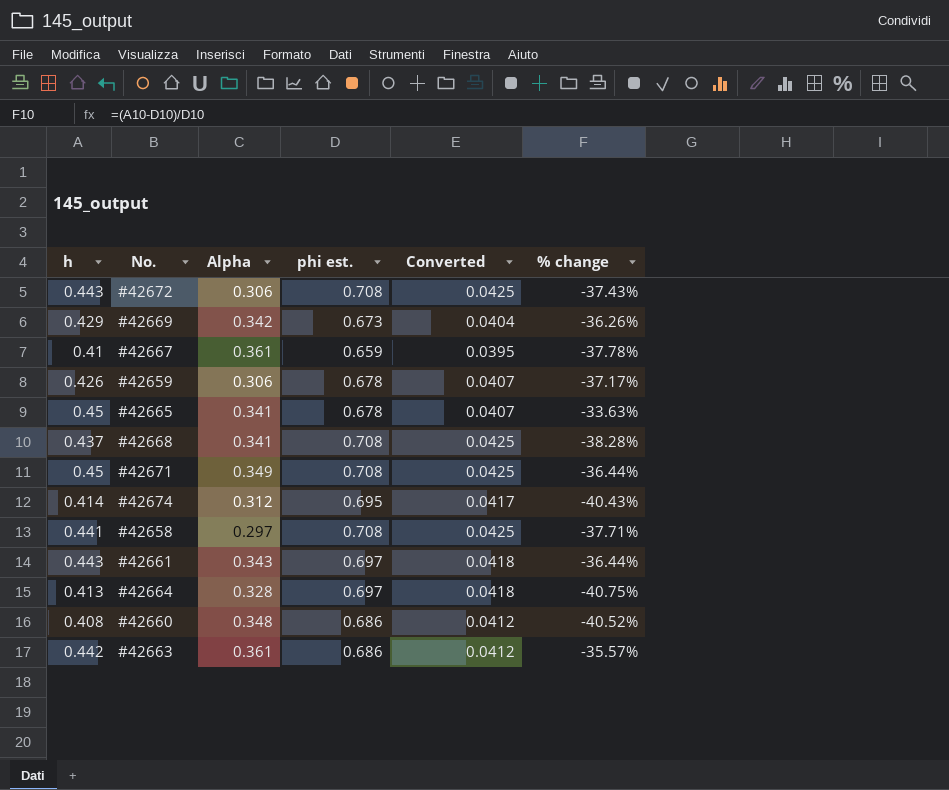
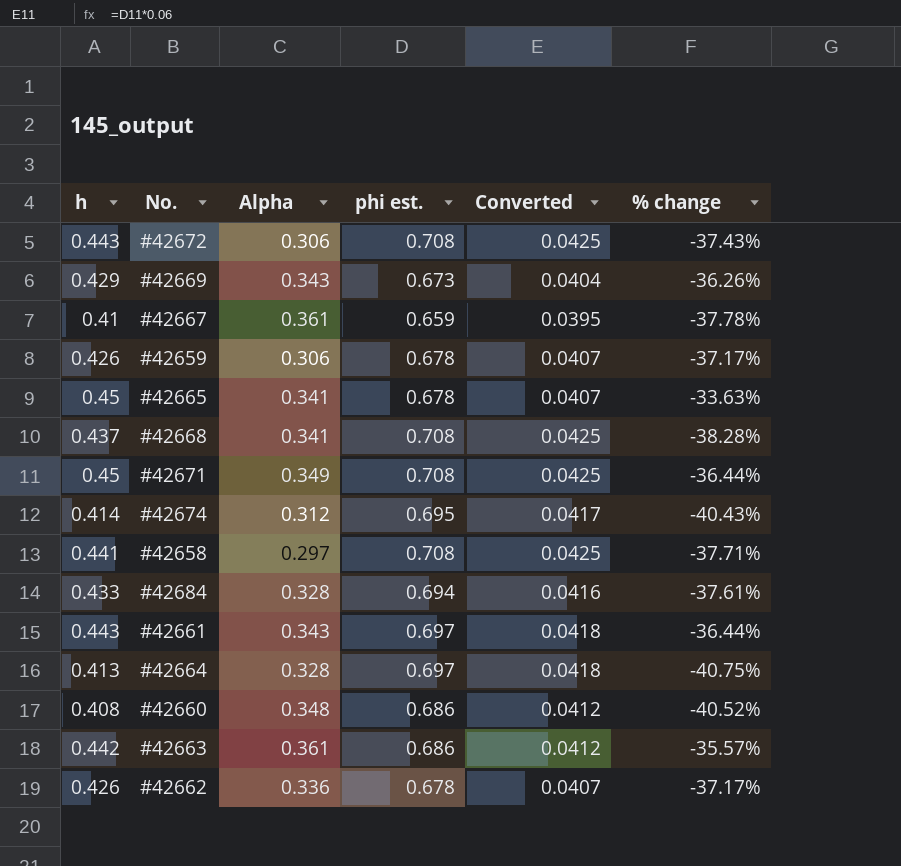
#42669 | Alpha: 0.342 -> 0.343
row #42684: none -> 0.433 | 0.328 | 0.694 | 0.0416 | -37.61%
row #42662: none -> 0.426 | 0.336 | 0.678 | 0.0407 | -37.17%

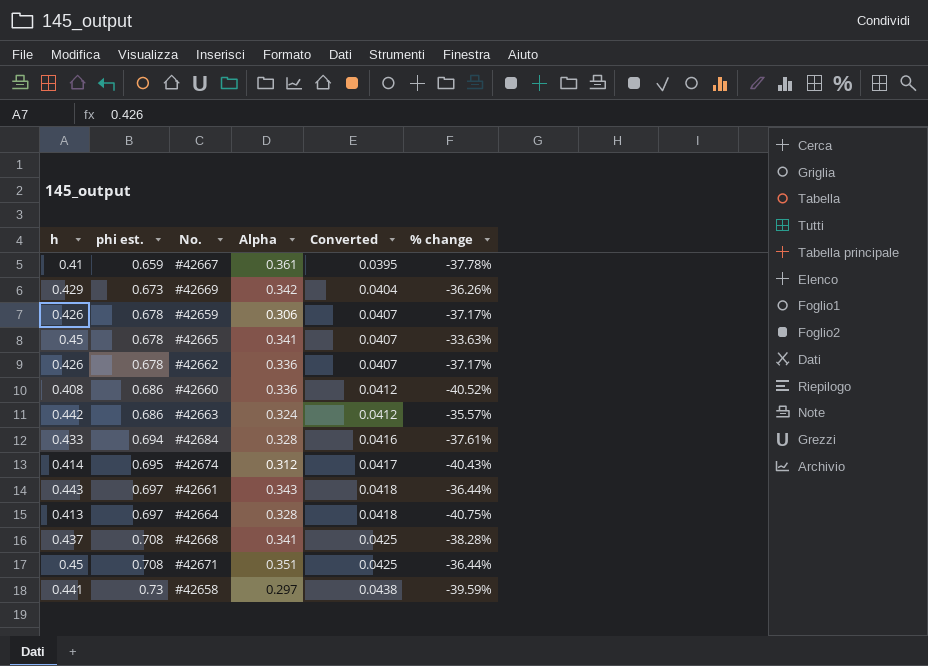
row order: none -> phi est. ascending
column phi est. | position: 4 -> 2
row #42672: 0.443 | 0.306 | 0.708 | 0.0425 | -37.43% -> none
#42669 | Alpha: 0.343 -> 0.342
#42660 | Alpha: 0.348 -> 0.336
#42663 | Alpha: 0.361 -> 0.324
#42671 | Alpha: 0.349 -> 0.351
#42658 | phi est.: 0.708 -> 0.73
#42658 | Converted: 0.0425 -> 0.0438
#42658 | % change: -37.71% -> -39.59%

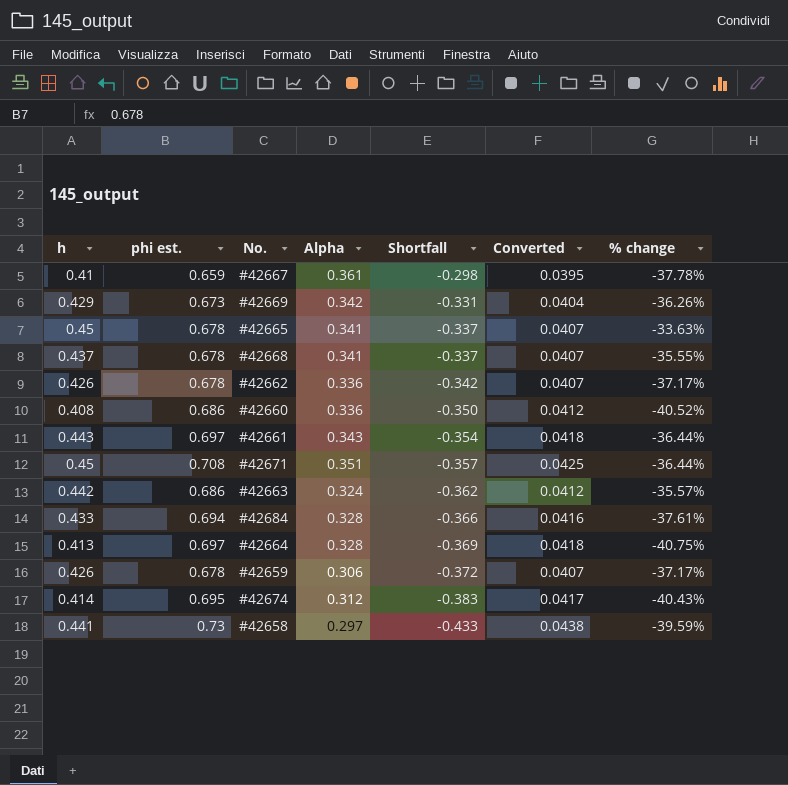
row order: phi est. ascending -> Shortfall descending
column Shortfall | formula: none -> [Alpha] - [phi est.]
#42668 | phi est.: 0.708 -> 0.678
#42668 | Converted: 0.0425 -> 0.0407
#42668 | % change: -38.28% -> -35.55%

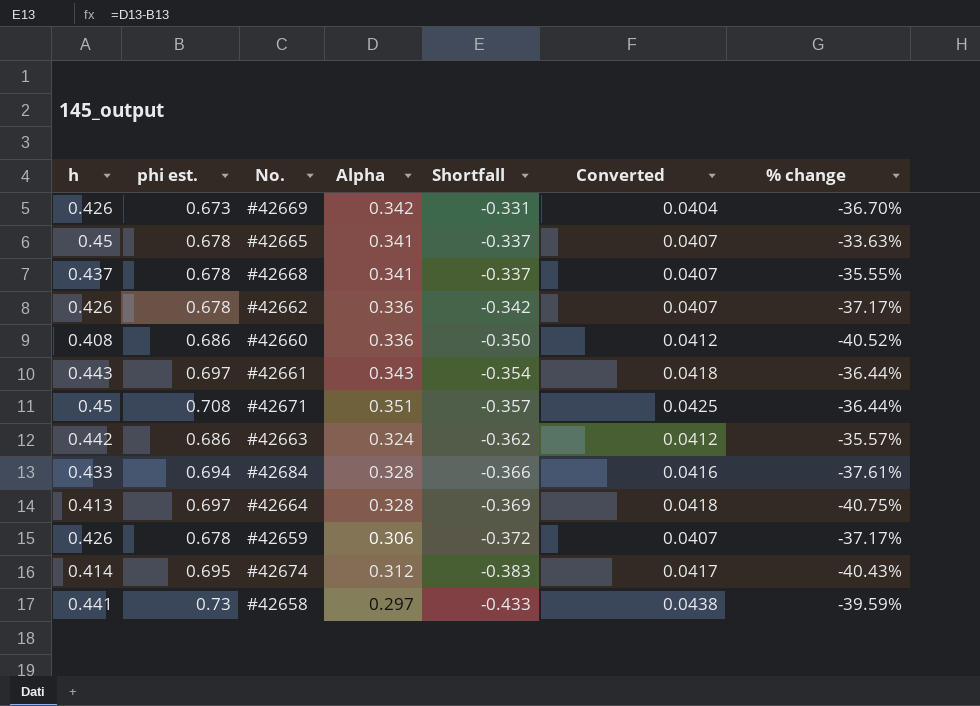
row #42667: 0.41 | 0.659 | 0.361 | -0.298 | 0.0395 | -37.78% -> none
#42669 | h: 0.429 -> 0.426
#42669 | % change: -36.26% -> -36.70%

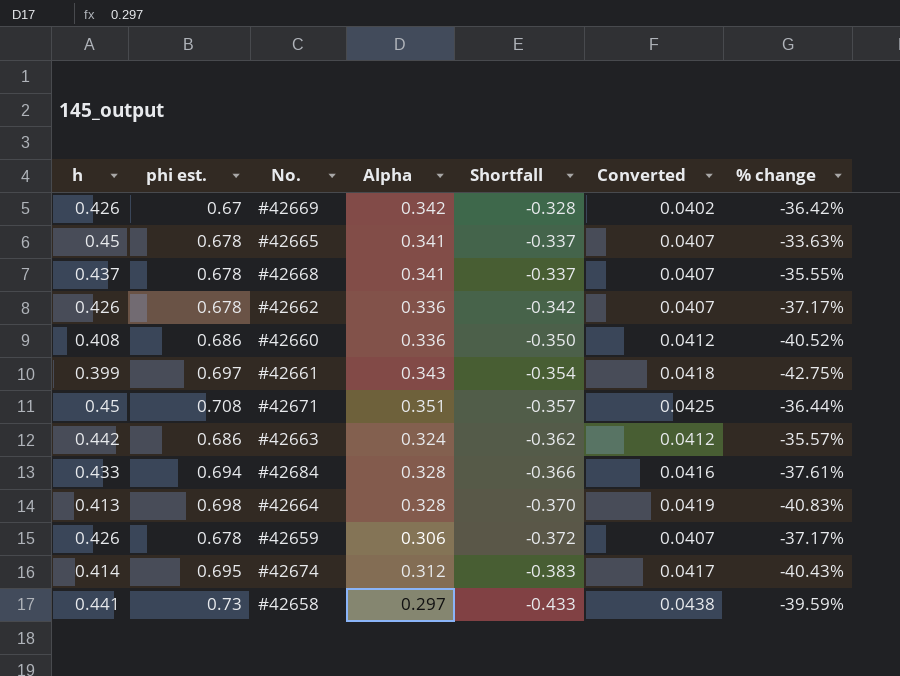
#42669 | phi est.: 0.673 -> 0.67
#42669 | Shortfall: -0.331 -> -0.328
#42669 | Converted: 0.0404 -> 0.0402
#42669 | % change: -36.70% -> -36.42%
#42661 | h: 0.443 -> 0.399
#42661 | % change: -36.44% -> -42.75%
#42664 | phi est.: 0.697 -> 0.698
#42664 | Shortfall: -0.369 -> -0.370
#42664 | Converted: 0.0418 -> 0.0419
#42664 | % change: -40.75% -> -40.83%

